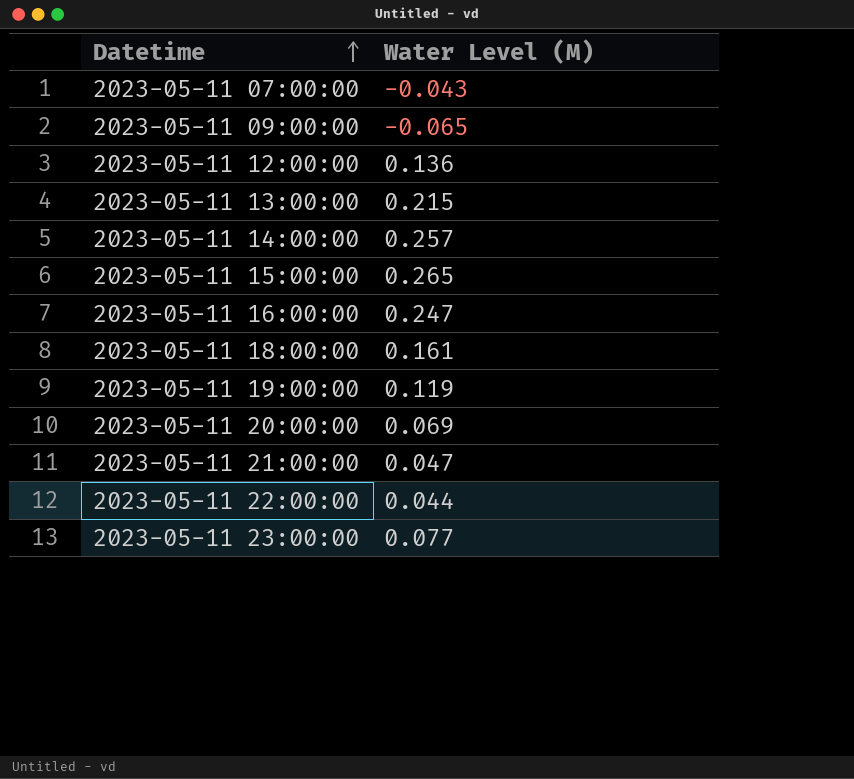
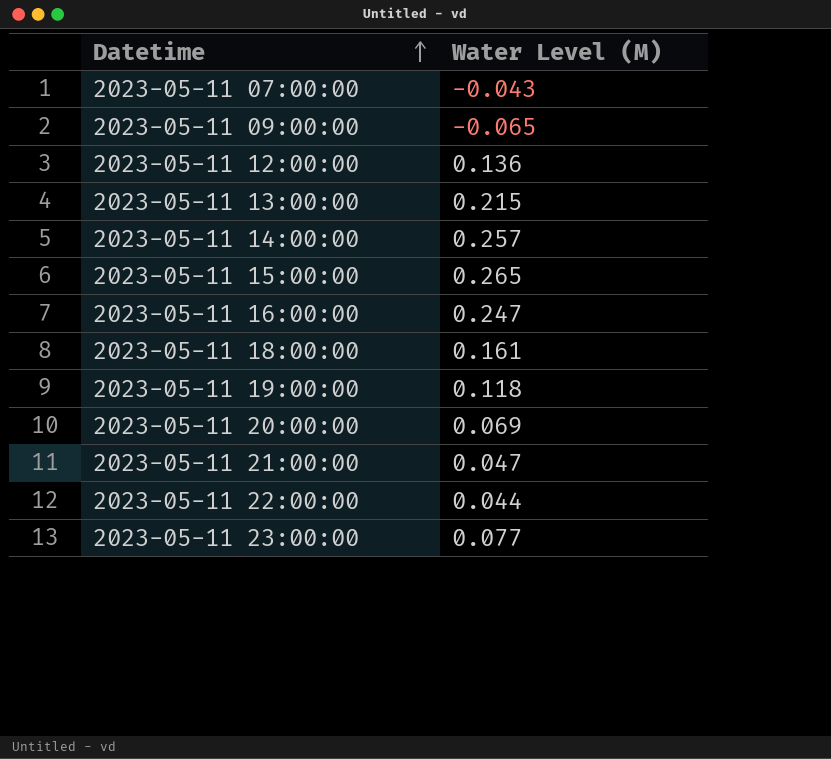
2023-05-11 19:00:00 | Water Level (M): 0.119 -> 0.118

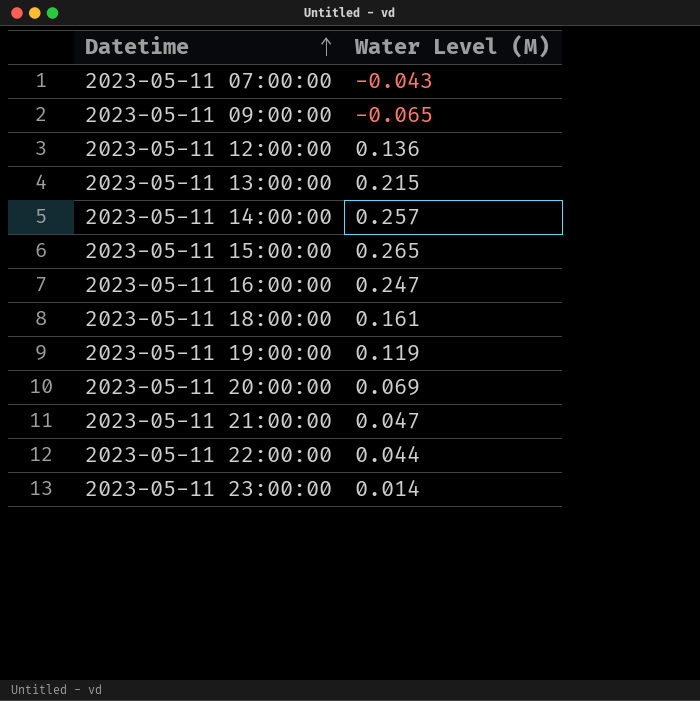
2023-05-11 19:00:00 | Water Level (M): 0.118 -> 0.119
2023-05-11 23:00:00 | Water Level (M): 0.077 -> 0.014

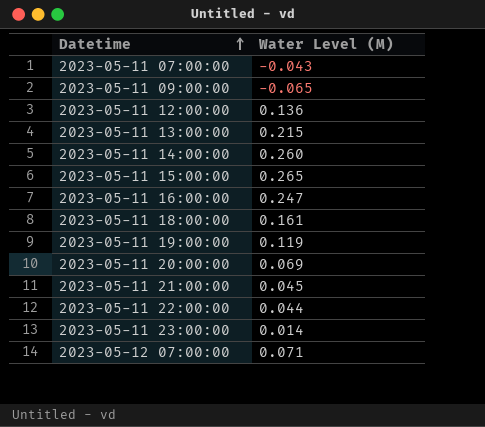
2023-05-11 14:00:00 | Water Level (M): 0.257 -> 0.260
2023-05-11 21:00:00 | Water Level (M): 0.047 -> 0.045
row 2023-05-12 07:00:00: none -> 0.071

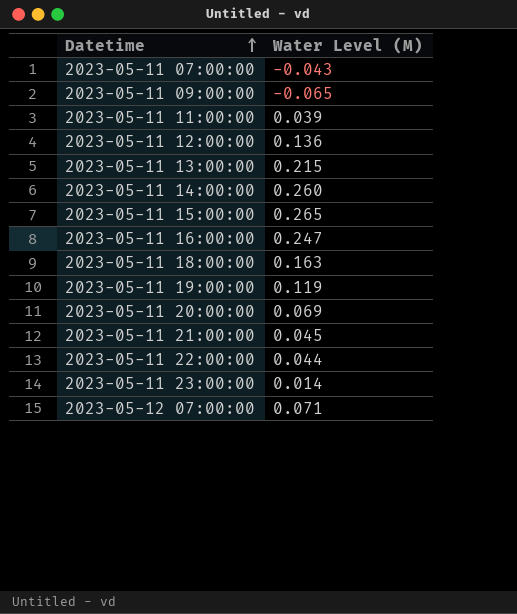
row 2023-05-11 11:00:00: none -> 0.039
2023-05-11 18:00:00 | Water Level (M): 0.161 -> 0.163

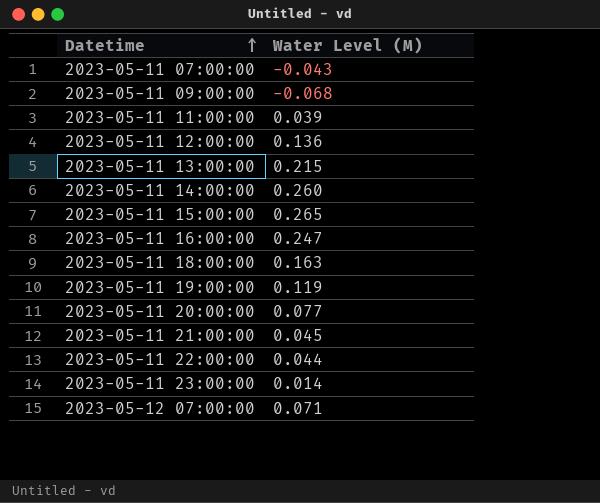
2023-05-11 09:00:00 | Water Level (M): -0.065 -> -0.068
2023-05-11 20:00:00 | Water Level (M): 0.069 -> 0.077

